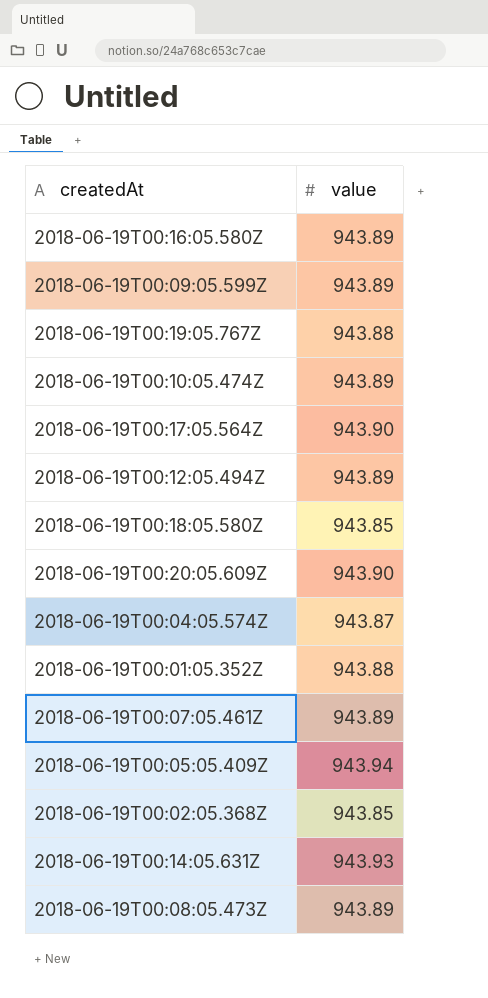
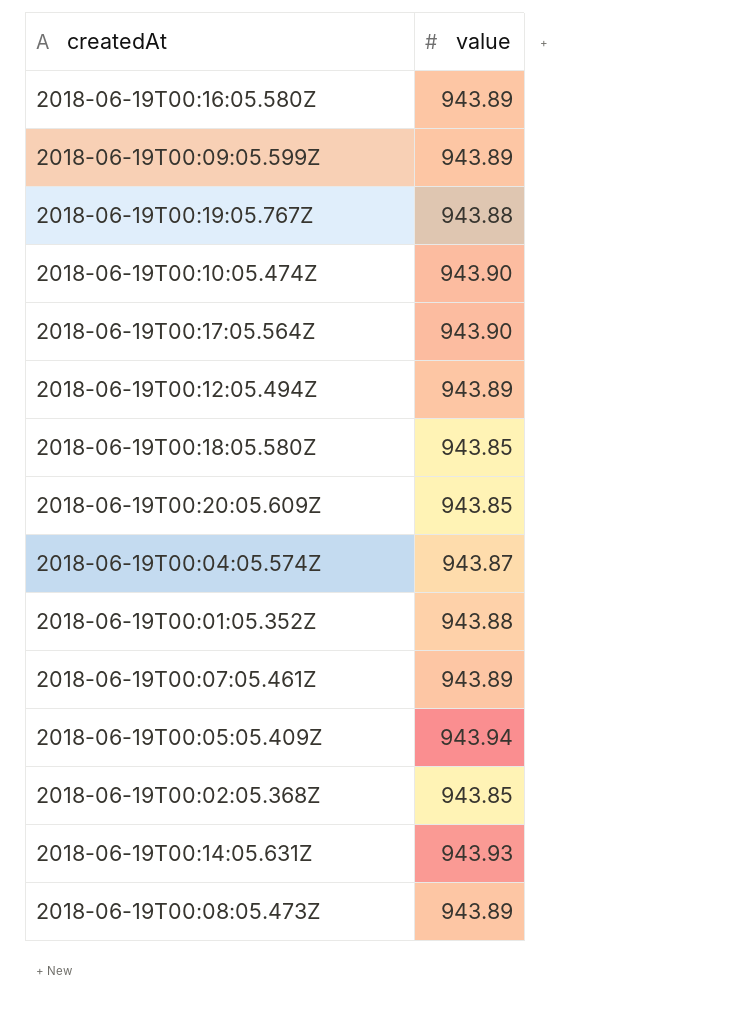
2018-06-19T00:10:05.474Z | value: 943.89 -> 943.90
2018-06-19T00:20:05.609Z | value: 943.90 -> 943.85

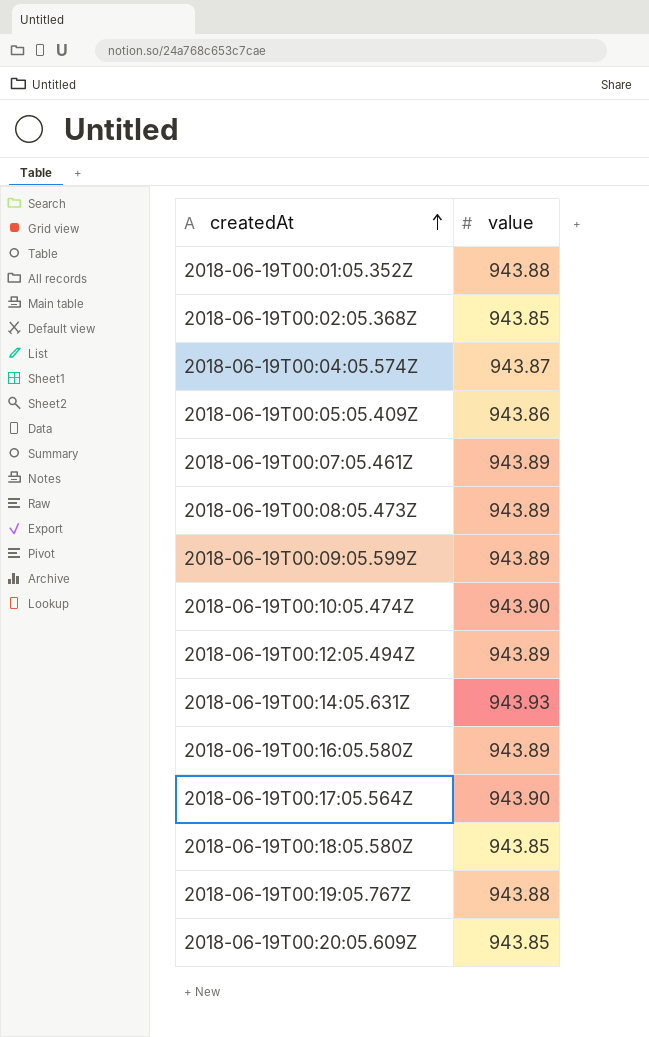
row order: none -> createdAt ascending
2018-06-19T00:05:05.409Z | value: 943.94 -> 943.86

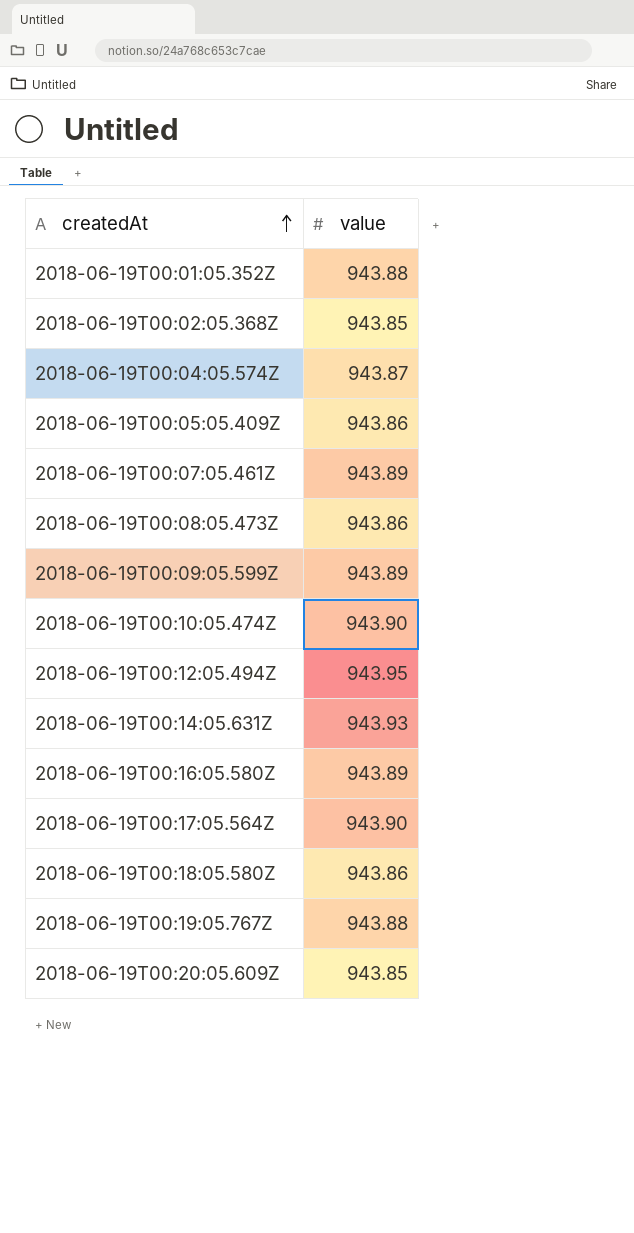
2018-06-19T00:08:05.473Z | value: 943.89 -> 943.86
2018-06-19T00:12:05.494Z | value: 943.89 -> 943.95
2018-06-19T00:18:05.580Z | value: 943.85 -> 943.86

